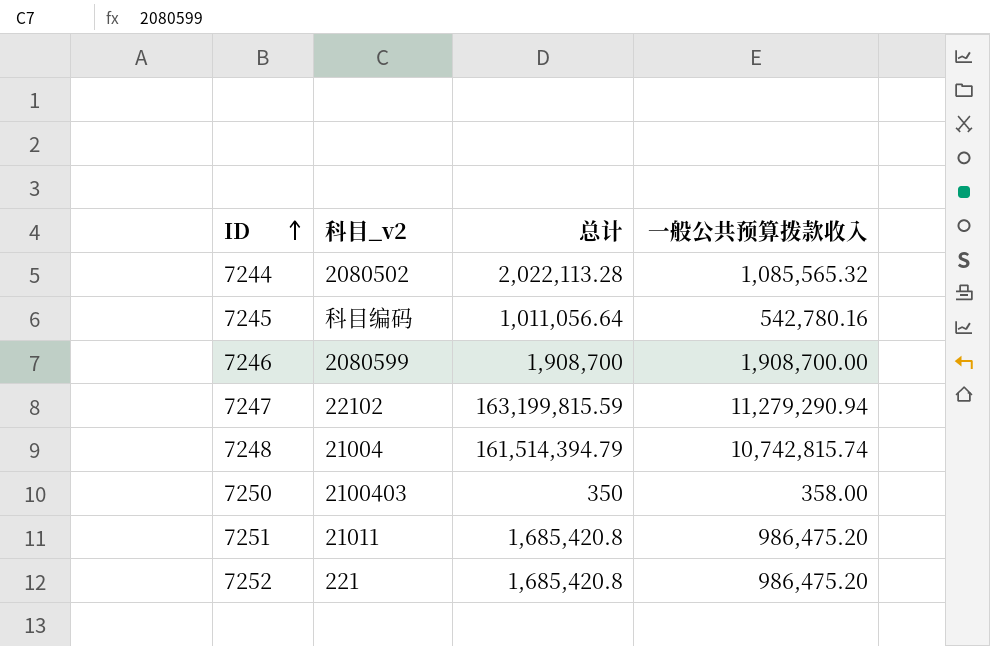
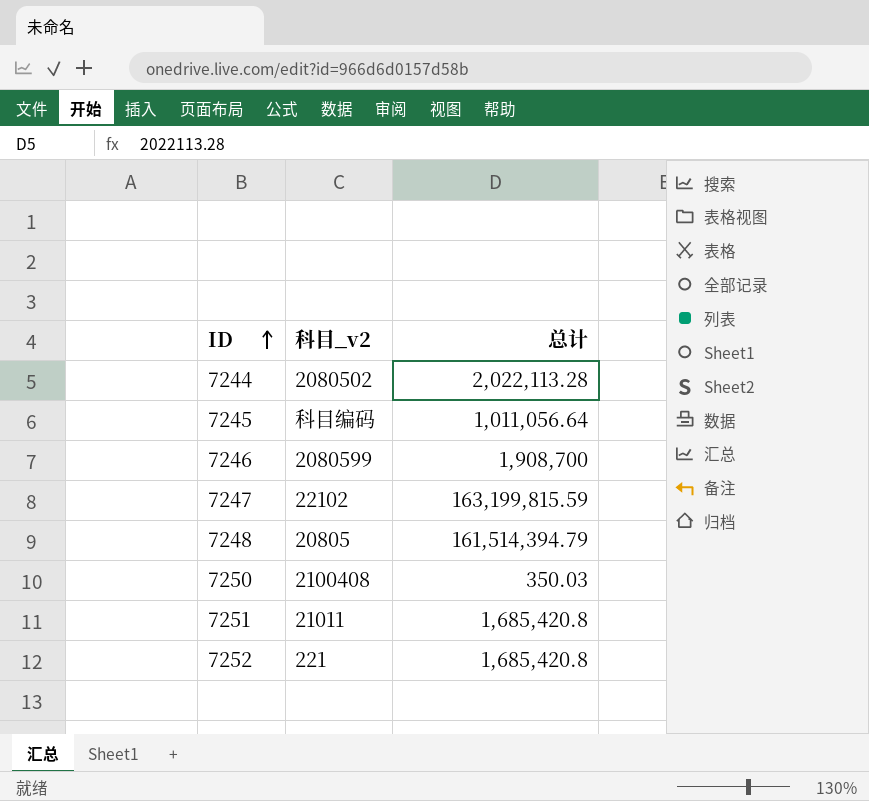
column 一般公共预算拨款收入 | position: 4 -> none
7248 | 科目_v2: 21004 -> 20805
7250 | 科目_v2: 2100403 -> 2100408
7250 | 总计: 350 -> 350.03

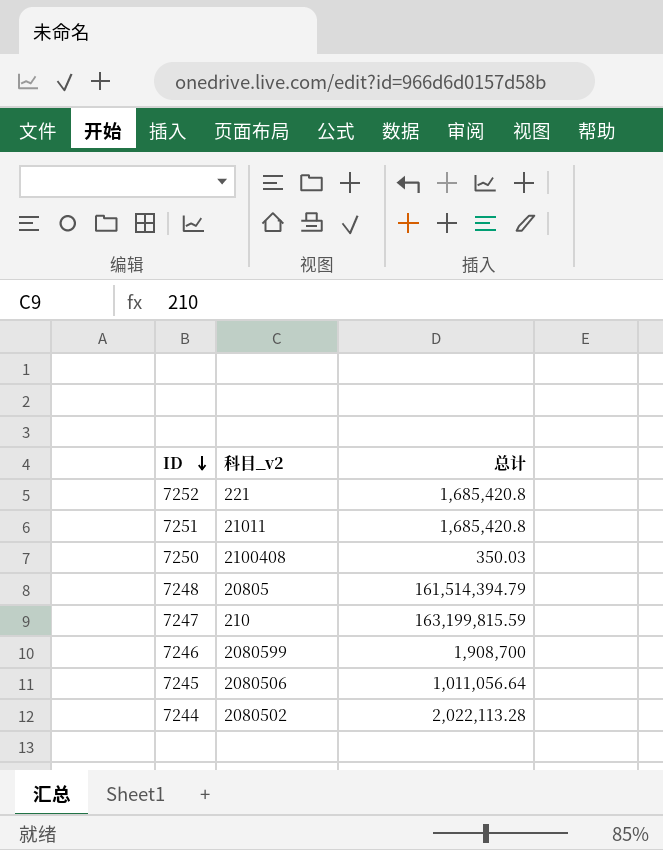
row order: ID ascending -> ID descending
7247 | 科目_v2: 22102 -> 210
7245 | 科目_v2: 科目编码 -> 2080506

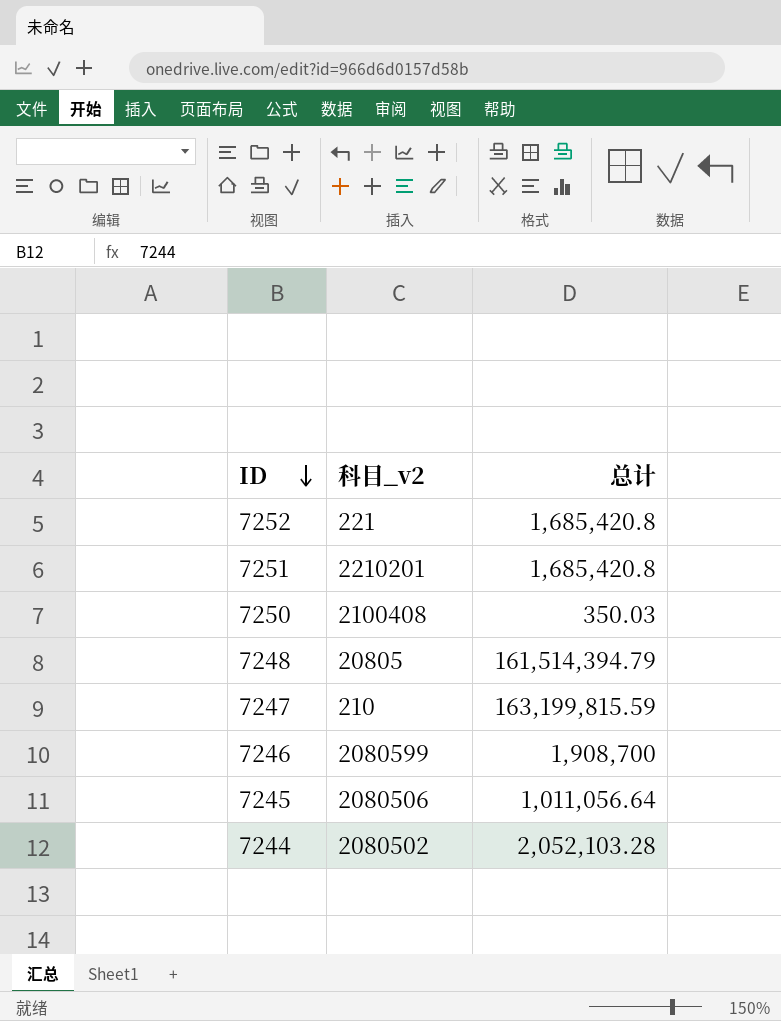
7251 | 科目_v2: 21011 -> 2210201
7244 | 总计: 2,022,113.28 -> 2,052,103.28

